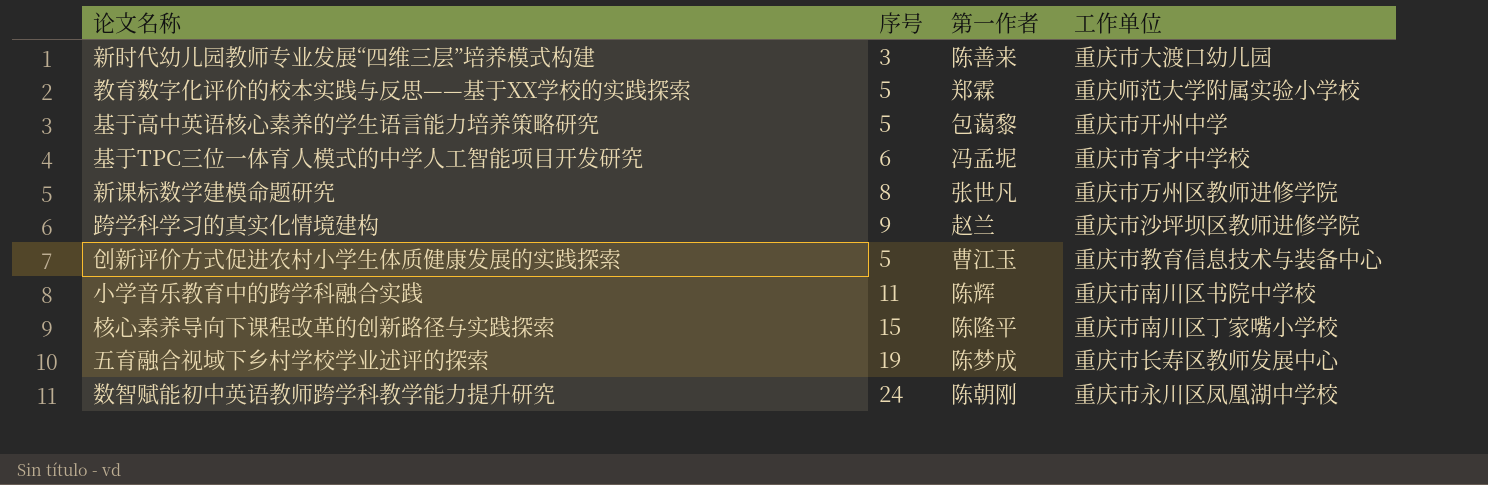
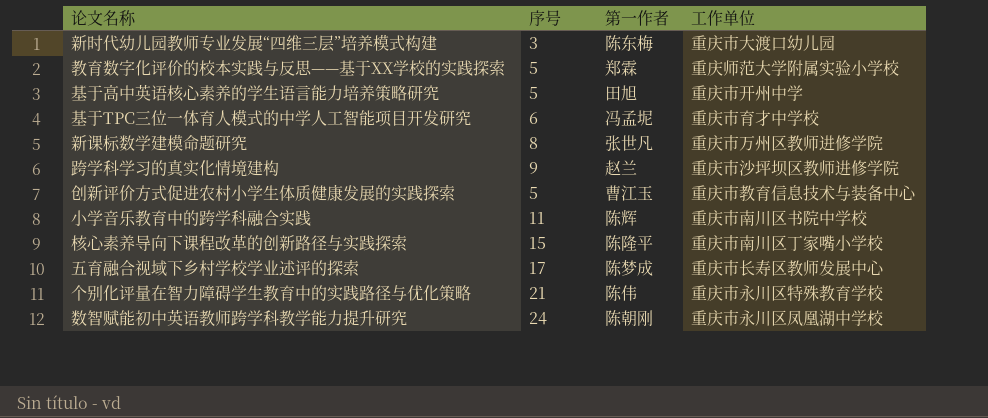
新时代幼儿园教师专业发展“四维三层”培养模式构建 | 第一作者: 陈善来 -> 陈东梅
基于高中英语核心素养的学生语言能力培养策略研究 | 第一作者: 包蔼黎 -> 田旭
五育融合视域下乡村学校学业述评的探索 | 序号: 19 -> 17
row 个别化评量在智力障碍学生教育中的实践路径与优化策略: none -> 21 | 陈伟 | 重庆市永川区特殊教育学校

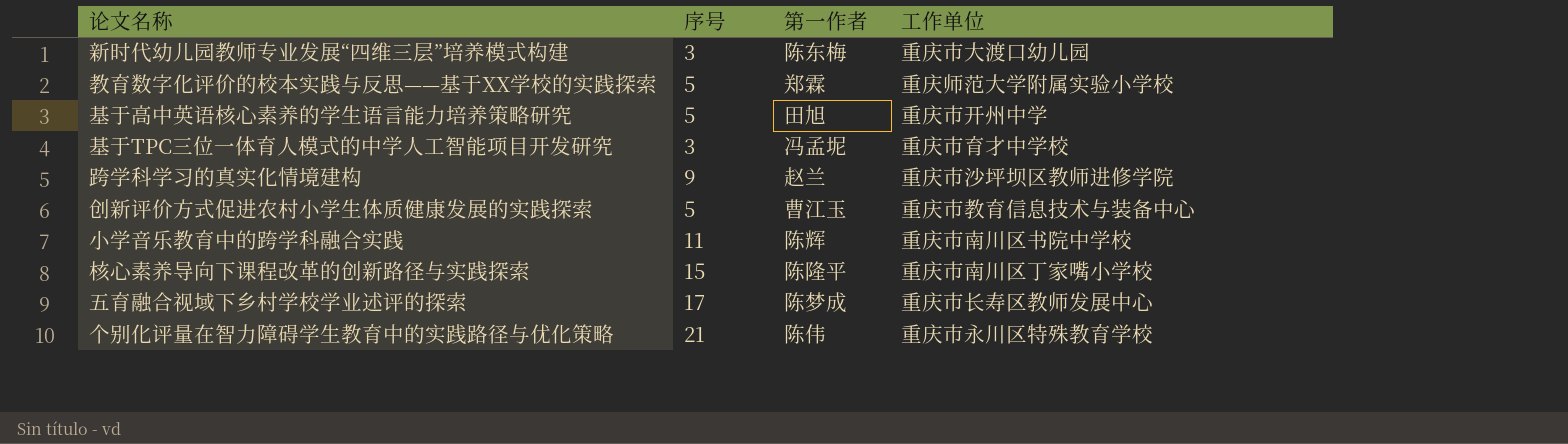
row 新课标数学建模命题研究: 8 | 张世凡 | 重庆市万州区教师进修学院 -> none
row 数智赋能初中英语教师跨学科教学能力提升研究: 24 | 陈朝刚 | 重庆市永川区凤凰湖中学校 -> none
基于TPC三位一体育人模式的中学人工智能项目开发研究 | 序号: 6 -> 3

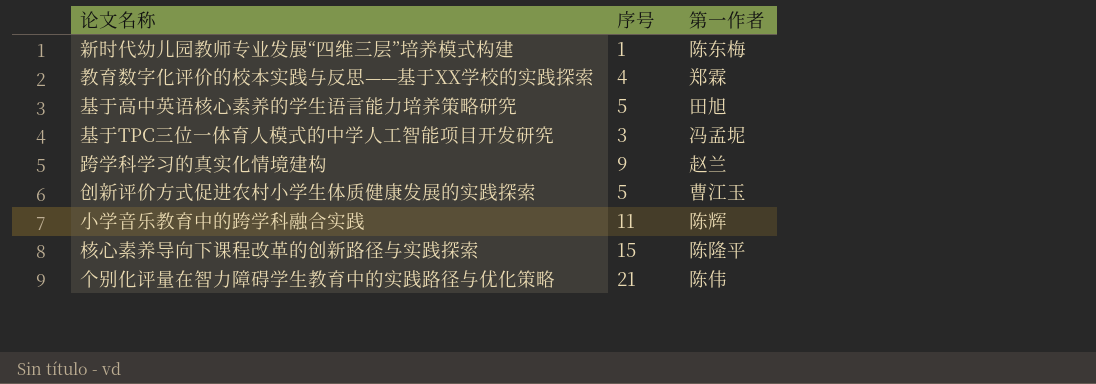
column 工作单位 | position: 4 -> none
row 五育融合视域下乡村学校学业述评的探索: 17 | 陈梦成 | 重庆市长寿区教师发展中心 -> none
新时代幼儿园教师专业发展“四维三层”培养模式构建 | 序号: 3 -> 1
教育数字化评价的校本实践与反思——基于XX学校的实践探索 | 序号: 5 -> 4

